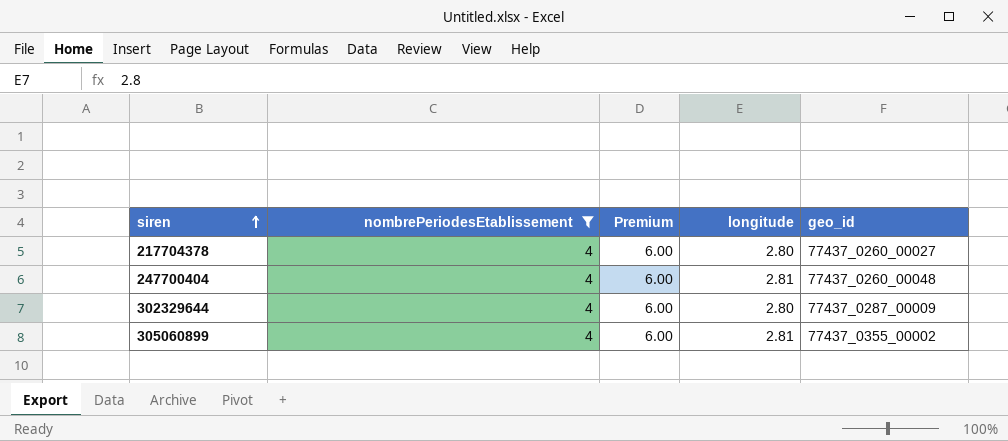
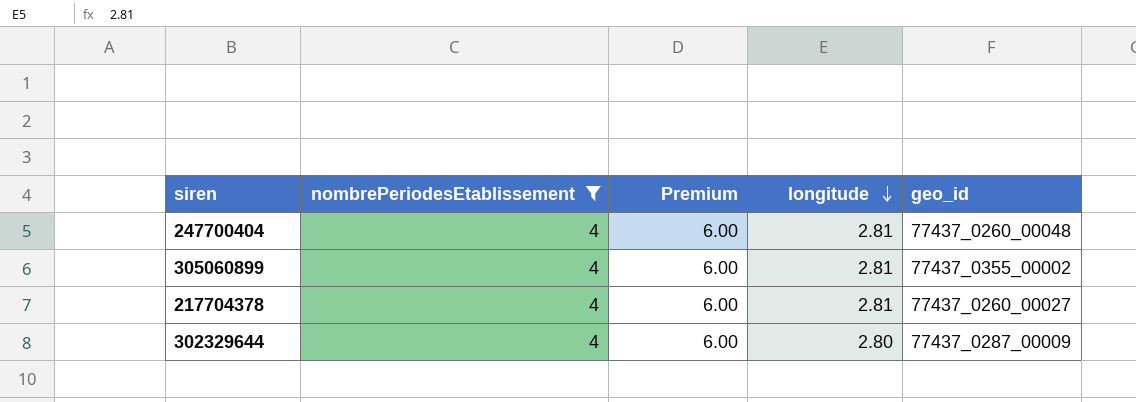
row order: siren ascending -> longitude descending
217704378 | longitude: 2.80 -> 2.81

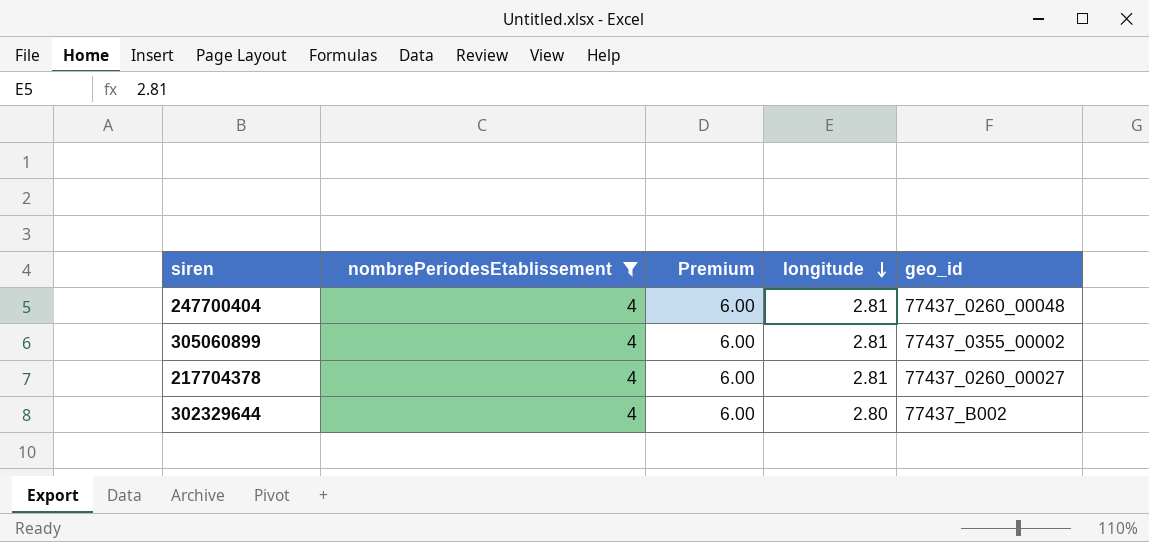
302329644 | geo_id: 77437_0287_00009 -> 77437_B002

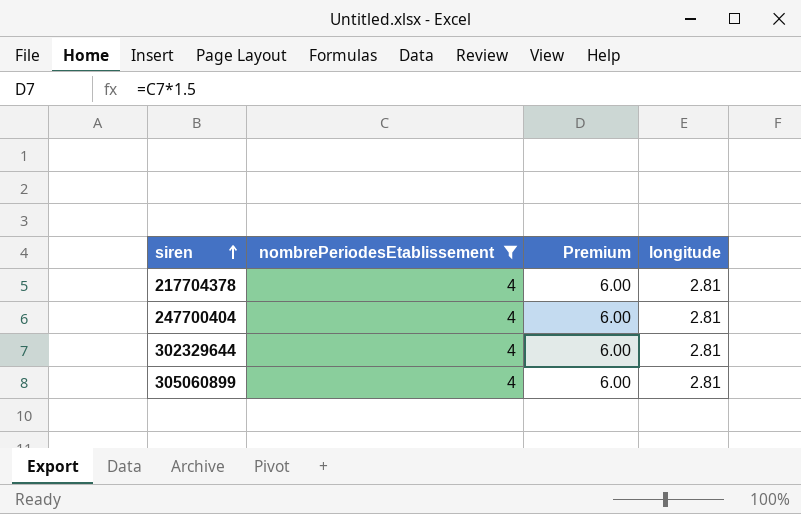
row order: longitude descending -> siren ascending
column geo_id | position: 5 -> none
302329644 | longitude: 2.80 -> 2.81

